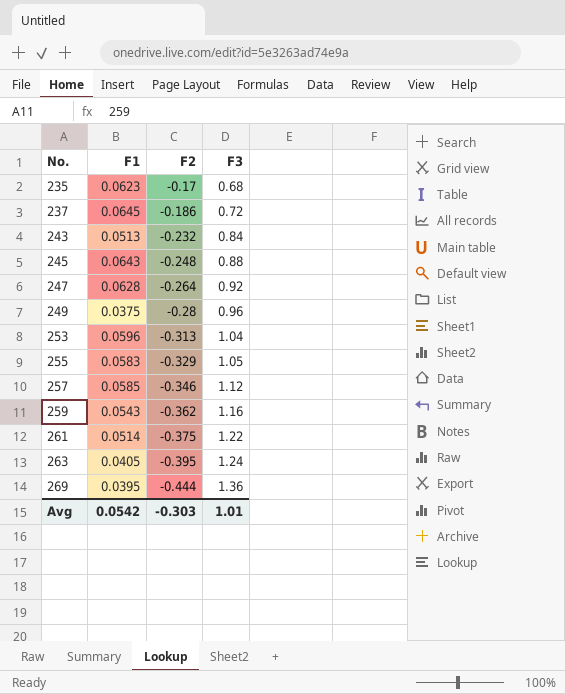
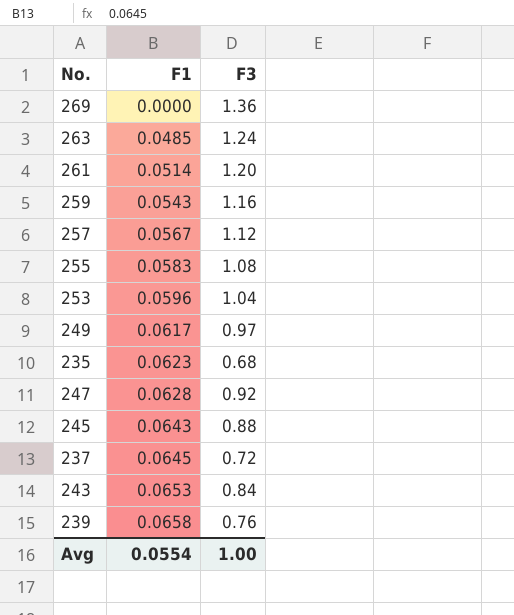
row order: No. ascending -> F1 ascending
column F2 | position: 3 -> none
269 | F1: 0.0395 -> 0.0000
263 | F1: 0.0405 -> 0.0485
261 | F3: 1.22 -> 1.20
257 | F1: 0.0585 -> 0.0567
255 | F3: 1.05 -> 1.08
249 | F1: 0.0375 -> 0.0617
249 | F3: 0.96 -> 0.97
243 | F1: 0.0513 -> 0.0653
row 239: none -> 0.0658 | 0.76
Avg | F1: 0.0542 -> 0.0554
Avg | F3: 1.01 -> 1.00

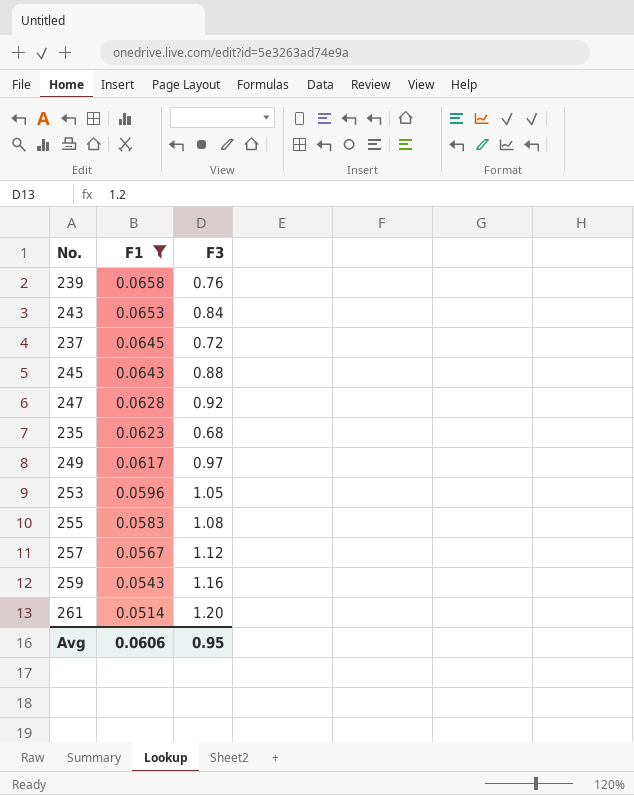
filter: none -> F1 >= 0.0514
row order: F1 ascending -> F1 descending
253 | F3: 1.04 -> 1.05
Avg | F1: 0.0554 -> 0.0606
Avg | F3: 1.00 -> 0.95

